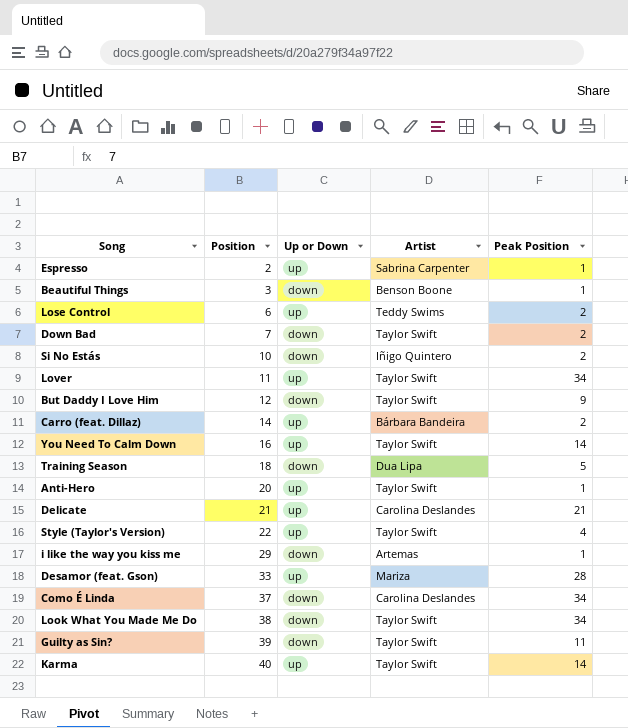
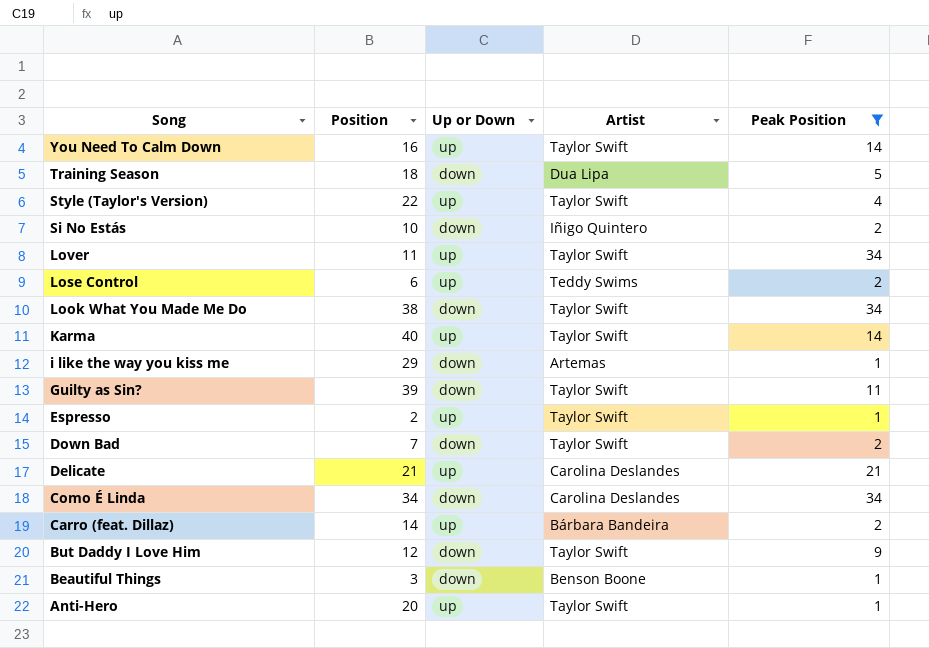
filter: none -> Peak Position != 28
row order: Position ascending -> Song descending
Espresso | Artist: Sabrina Carpenter -> Taylor Swift
Como É Linda | Position: 37 -> 34

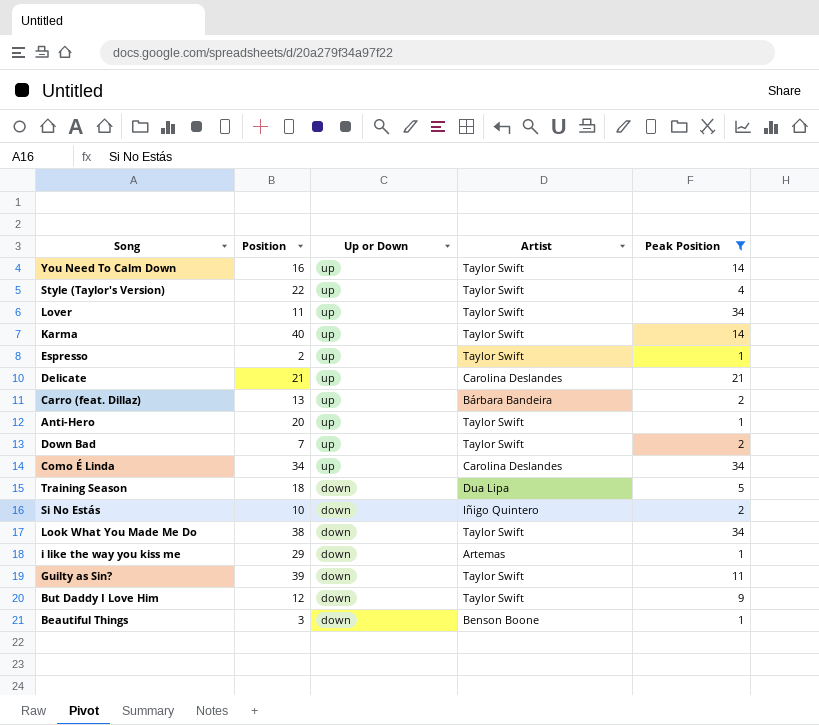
row order: Song descending -> Up or Down descending
row Lose Control: 6 | up | Teddy Swims | 2 -> none
Carro (feat. Dillaz) | Position: 14 -> 13
Down Bad | Up or Down: down -> up
Como É Linda | Up or Down: down -> up

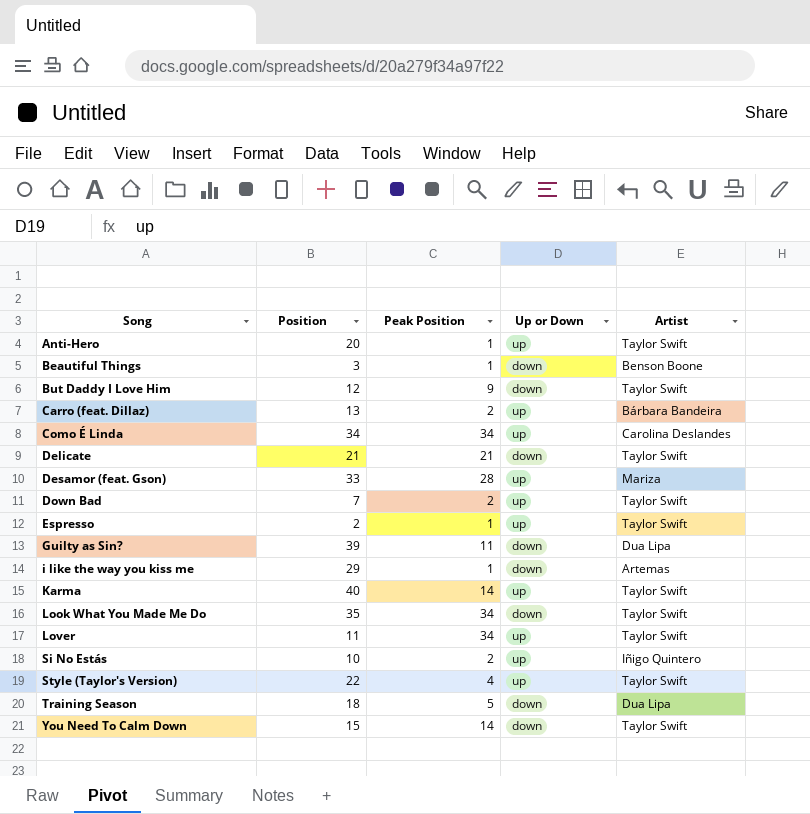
filter: Peak Position != 28 -> none
row order: Up or Down descending -> Song ascending
column Peak Position | position: 5 -> 3
Delicate | Up or Down: up -> down
Delicate | Artist: Carolina Deslandes -> Taylor Swift
Guilty as Sin? | Artist: Taylor Swift -> Dua Lipa
Look What You Made Me Do | Position: 38 -> 35
Si No Estás | Up or Down: down -> up
You Need To Calm Down | Position: 16 -> 15
You Need To Calm Down | Up or Down: up -> down

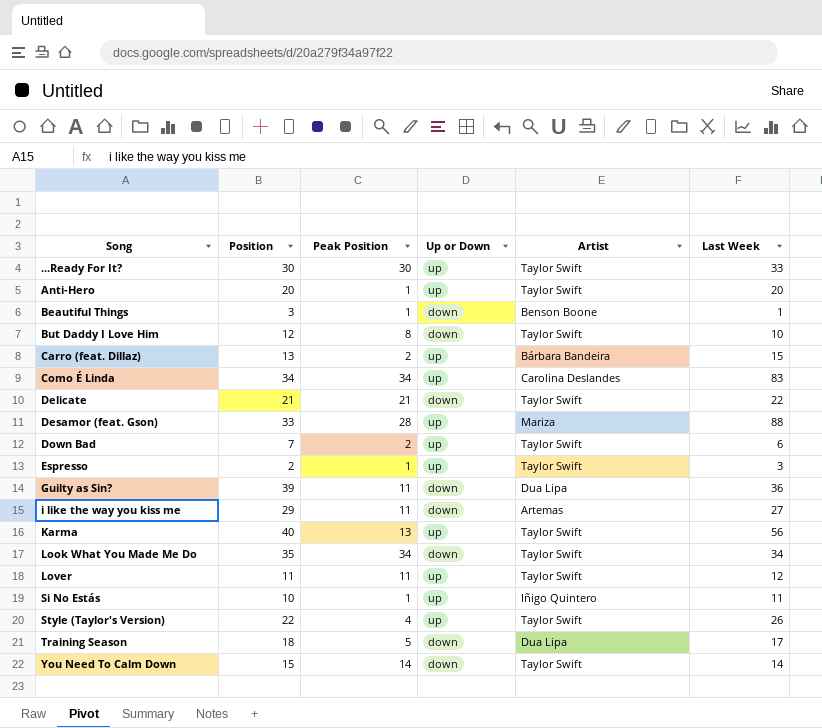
column Last Week | position: none -> 6
row ...Ready For It?: none -> 30 | 30 | up | Taylor Swift | 33
But Daddy I Love Him | Peak Position: 9 -> 8
i like the way you kiss me | Peak Position: 1 -> 11
Karma | Peak Position: 14 -> 13
Lover | Peak Position: 34 -> 11
Si No Estás | Peak Position: 2 -> 1

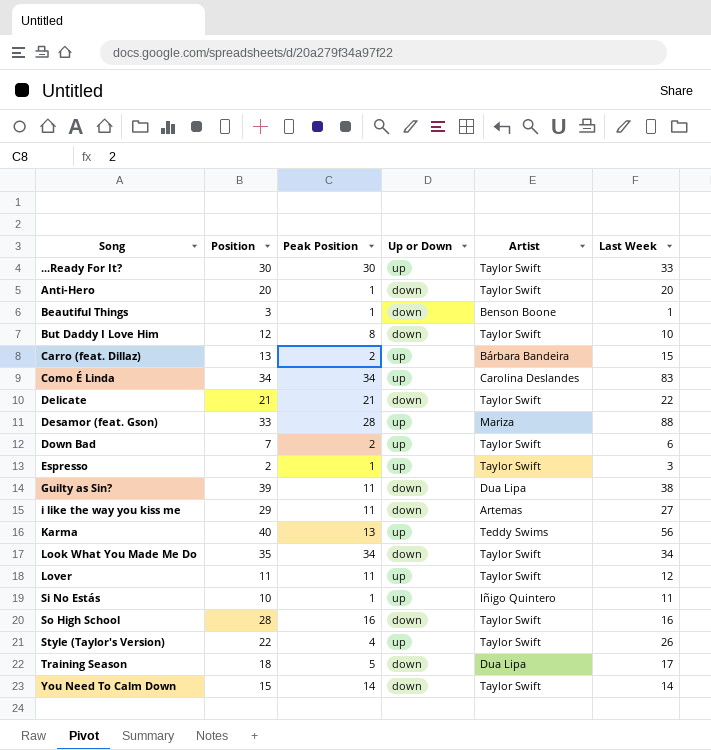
Anti-Hero | Up or Down: up -> down
Guilty as Sin? | Last Week: 36 -> 38
Karma | Artist: Taylor Swift -> Teddy Swims
row So High School: none -> 28 | 16 | down | Taylor Swift | 16

